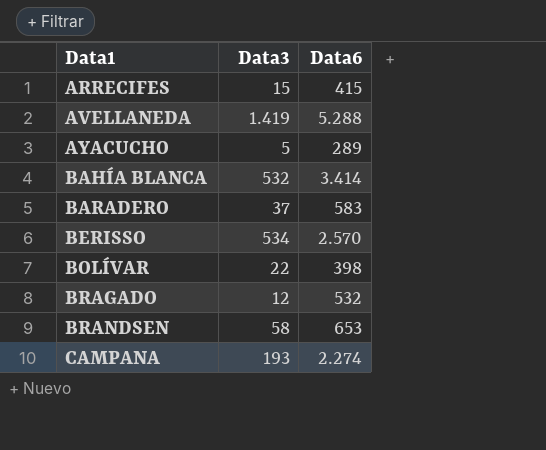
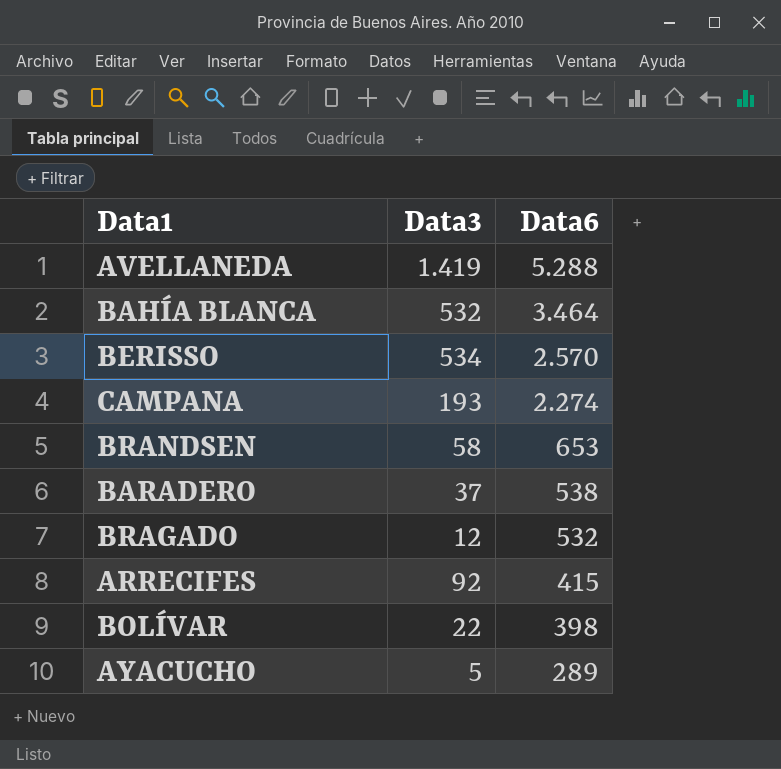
row order: Data1 ascending -> Data6 descending
BAHÍA BLANCA | Data6: 3.414 -> 3.464
BARADERO | Data6: 583 -> 538
ARRECIFES | Data3: 15 -> 92

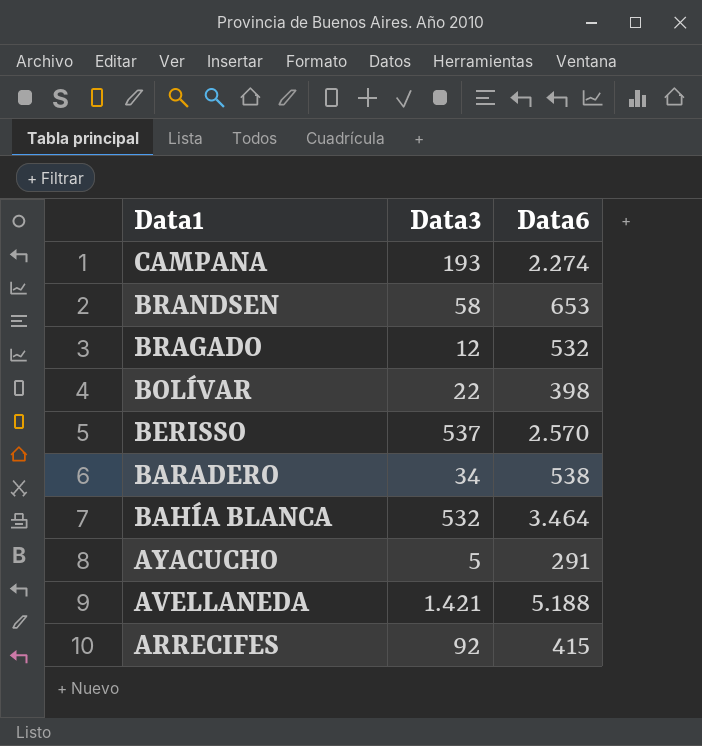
row order: Data6 descending -> Data1 descending
BERISSO | Data3: 534 -> 537
BARADERO | Data3: 37 -> 34
AYACUCHO | Data6: 289 -> 291
AVELLANEDA | Data3: 1.419 -> 1.421
AVELLANEDA | Data6: 5.288 -> 5.188

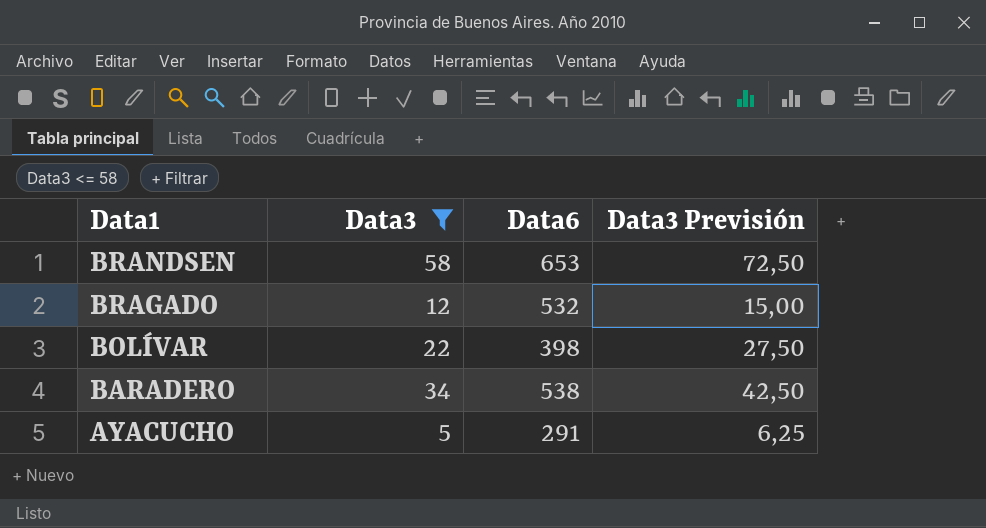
filter: none -> Data3 <= 58
column Data3 Previsión | formula: none -> [Data3] * 1,25

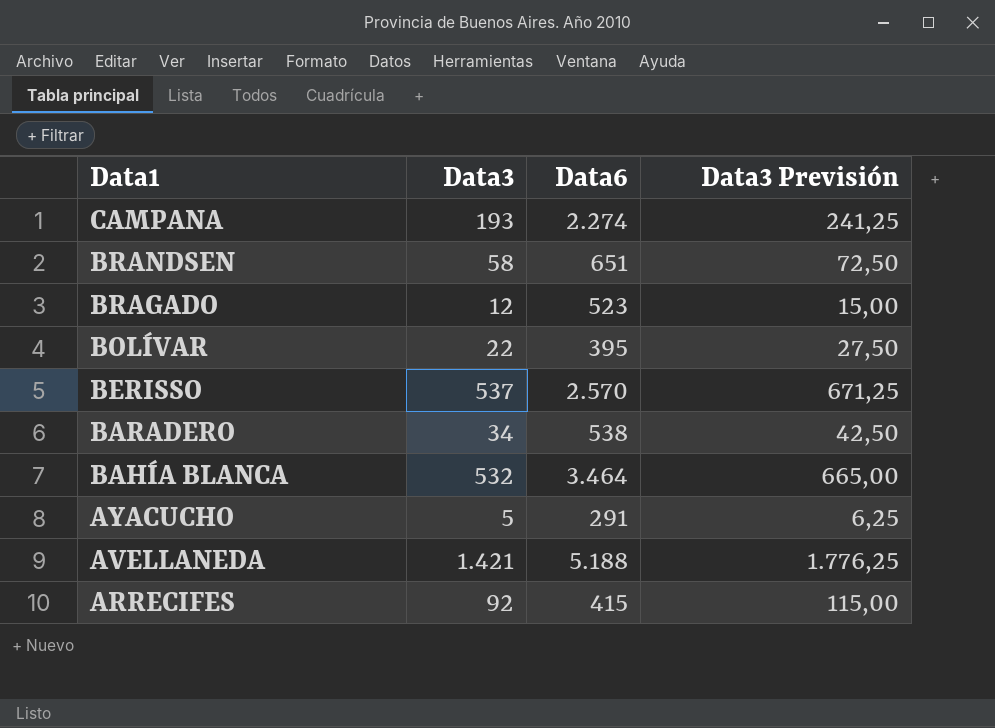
filter: Data3 <= 58 -> none
BRANDSEN | Data6: 653 -> 651
BRAGADO | Data6: 532 -> 523
BOLÍVAR | Data6: 398 -> 395

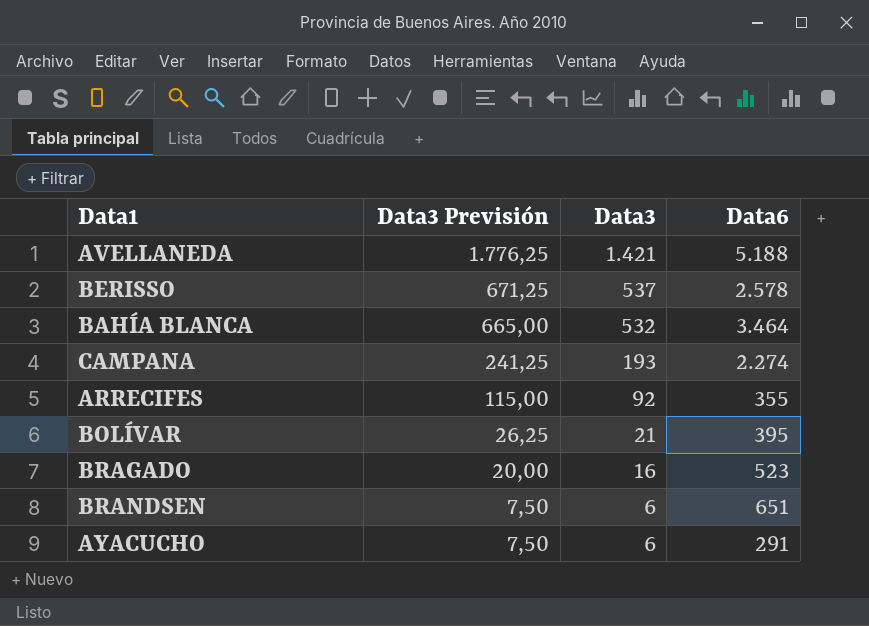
row order: Data1 descending -> Data3 Previsión descending
column Data3 Previsión | position: 4 -> 2
row BARADERO: 34 | 538 | 42,50 -> none
BERISSO | Data6: 2.570 -> 2.578
ARRECIFES | Data6: 415 -> 355
BOLÍVAR | Data3 Previsión: 27,50 -> 26,25
BOLÍVAR | Data3: 22 -> 21
BRAGADO | Data3 Previsión: 15,00 -> 20,00
BRAGADO | Data3: 12 -> 16
BRANDSEN | Data3 Previsión: 72,50 -> 7,50
BRANDSEN | Data3: 58 -> 6
AYACUCHO | Data3 Previsión: 6,25 -> 7,50
AYACUCHO | Data3: 5 -> 6

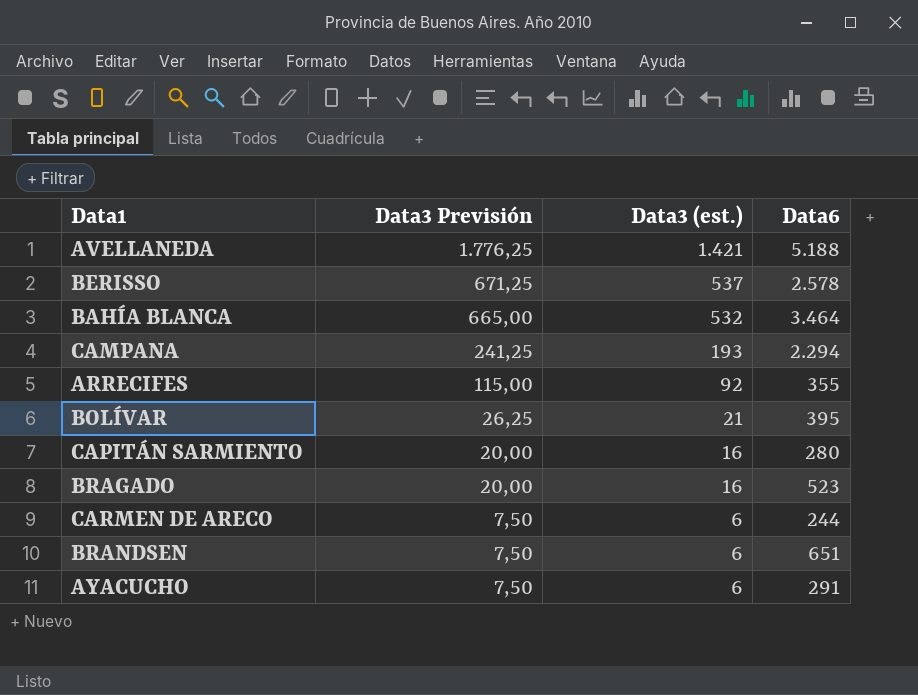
column name: Data3 -> Data3 (est.)
CAMPANA | Data6: 2.274 -> 2.294
row CAPITÁN SARMIENTO: none -> 20,00 | 16 | 280
row CARMEN DE ARECO: none -> 7,50 | 6 | 244

